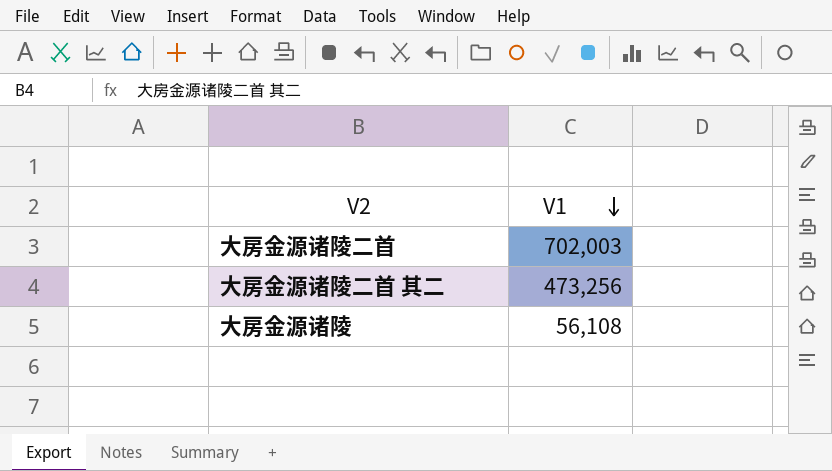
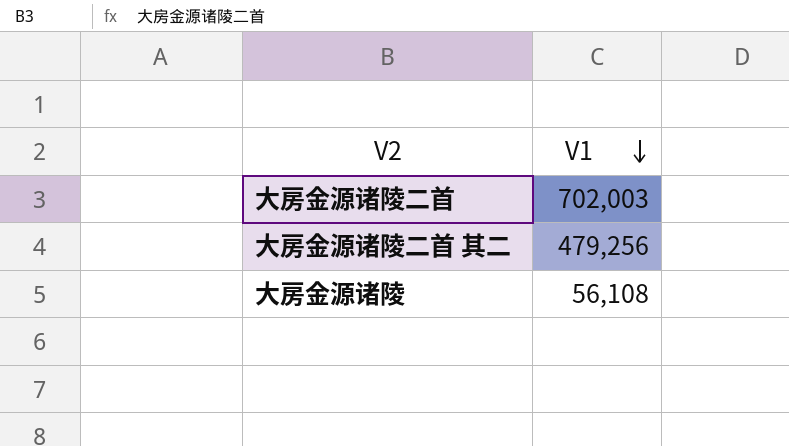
大房金源诸陵二首 其二 | V1: 473,256 -> 479,256

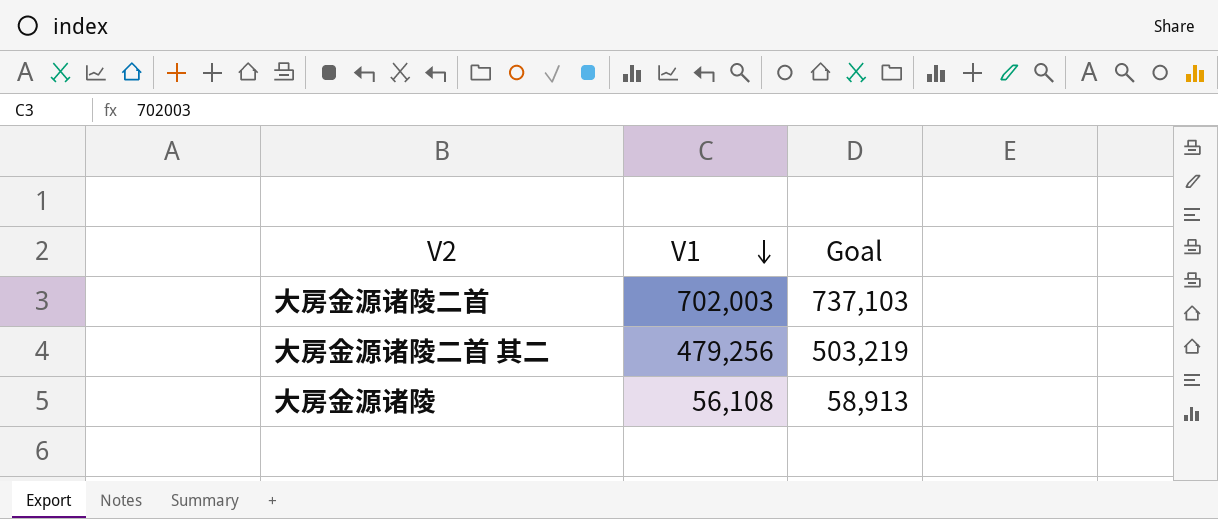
column Goal | formula: none -> [V1] * 1.05

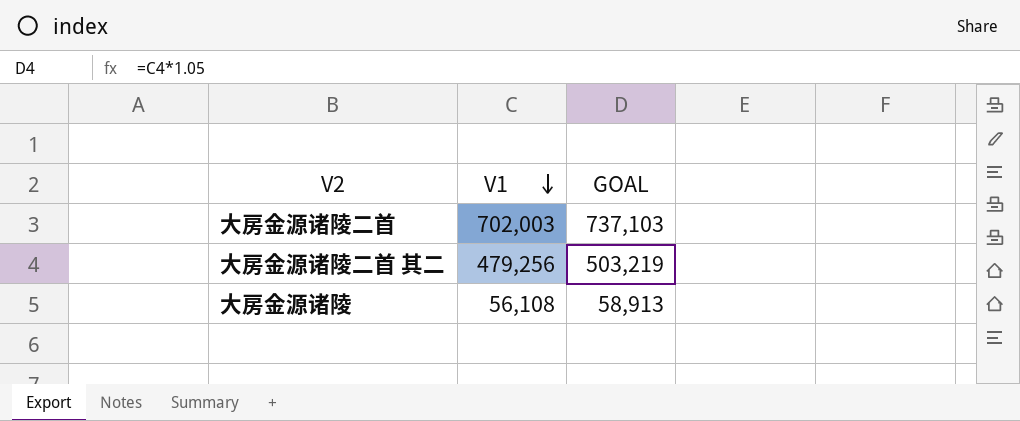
column name: Goal -> GOAL

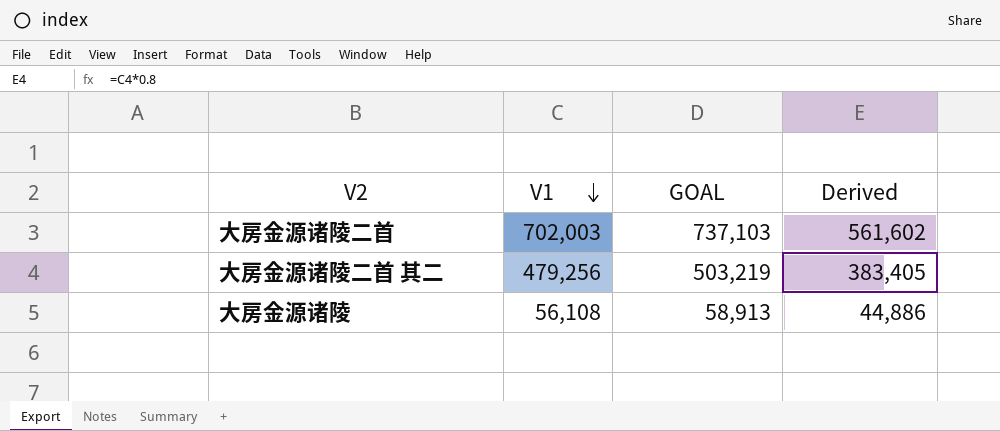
column Derived | formula: none -> [V1] * 0.8

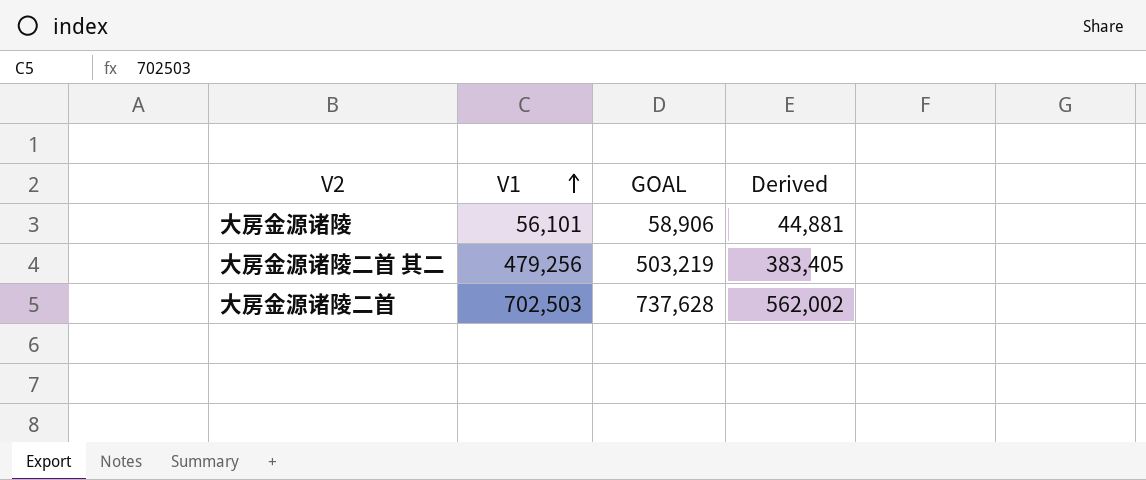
row order: V1 descending -> V1 ascending
大房金源诸陵 | V1: 56,108 -> 56,101
大房金源诸陵 | GOAL: 58,913 -> 58,906
大房金源诸陵 | Derived: 44,886 -> 44,881
大房金源诸陵二首 | V1: 702,003 -> 702,503
大房金源诸陵二首 | GOAL: 737,103 -> 737,628
大房金源诸陵二首 | Derived: 561,602 -> 562,002

